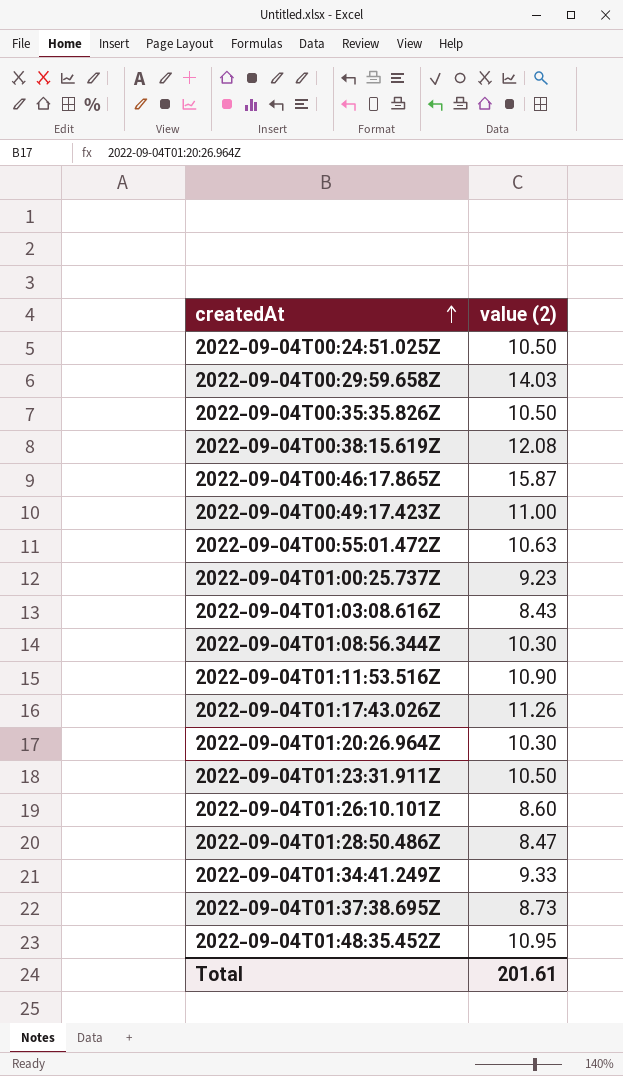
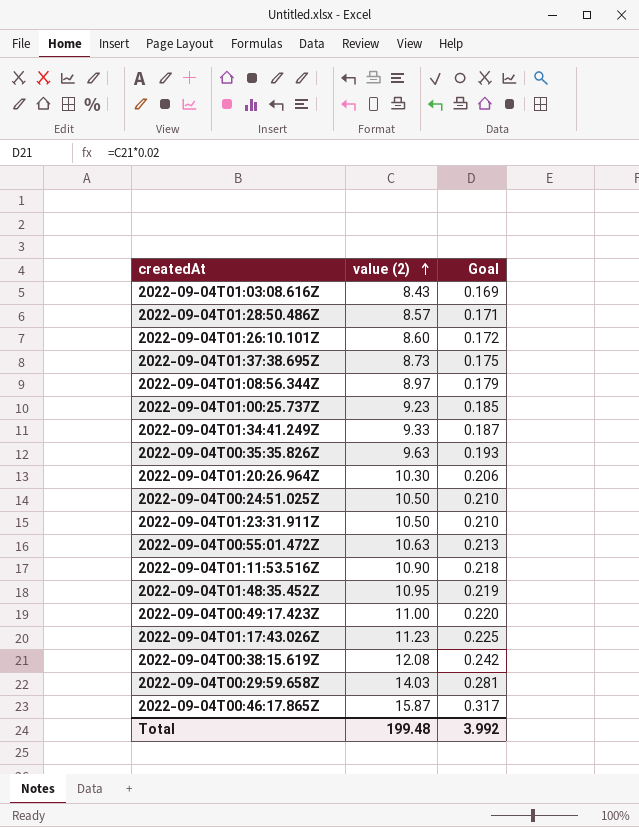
row order: createdAt ascending -> value (2) ascending
column Goal | formula: none -> [value (2)] * 0.02
2022-09-04T01:28:50.486Z | value (2): 8.47 -> 8.57
2022-09-04T01:08:56.344Z | value (2): 10.30 -> 8.97
2022-09-04T00:35:35.826Z | value (2): 10.50 -> 9.63
2022-09-04T01:17:43.026Z | value (2): 11.26 -> 11.23
Total | value (2): 201.61 -> 199.48

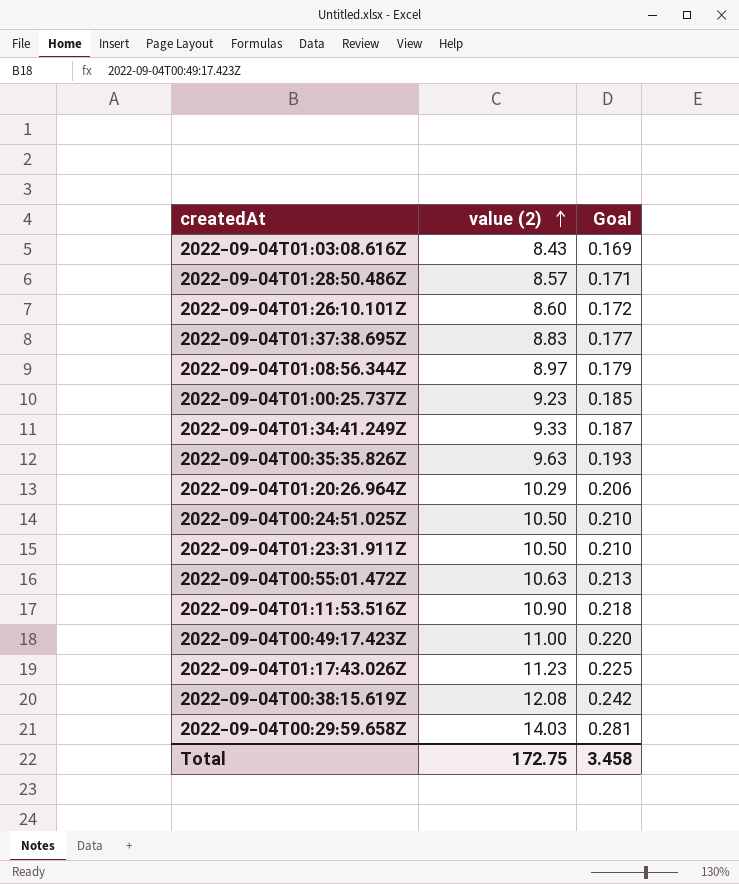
row 2022-09-04T01:48:35.452Z: 10.95 | 0.219 -> none
row 2022-09-04T00:46:17.865Z: 15.87 | 0.317 -> none
2022-09-04T01:37:38.695Z | value (2): 8.73 -> 8.83
2022-09-04T01:37:38.695Z | Goal: 0.175 -> 0.177
2022-09-04T01:20:26.964Z | value (2): 10.30 -> 10.29
Total | value (2): 199.48 -> 172.75
Total | Goal: 3.992 -> 3.458

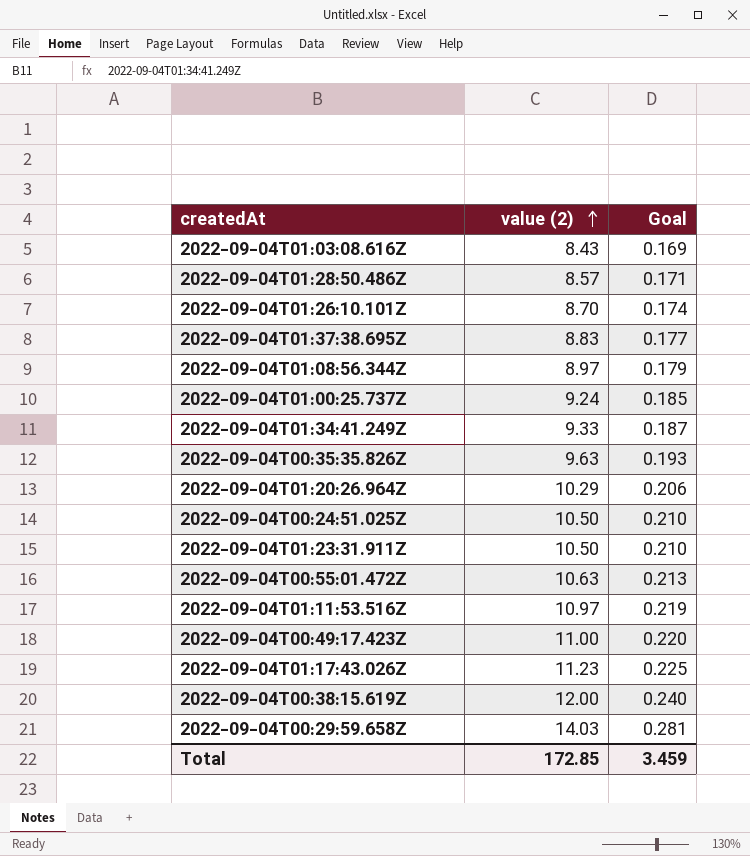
2022-09-04T01:26:10.101Z | value (2): 8.60 -> 8.70
2022-09-04T01:26:10.101Z | Goal: 0.172 -> 0.174
2022-09-04T01:00:25.737Z | value (2): 9.23 -> 9.24
2022-09-04T01:11:53.516Z | value (2): 10.90 -> 10.97
2022-09-04T01:11:53.516Z | Goal: 0.218 -> 0.219
2022-09-04T00:38:15.619Z | value (2): 12.08 -> 12.00
2022-09-04T00:38:15.619Z | Goal: 0.242 -> 0.240
Total | value (2): 172.75 -> 172.85
Total | Goal: 3.458 -> 3.459

